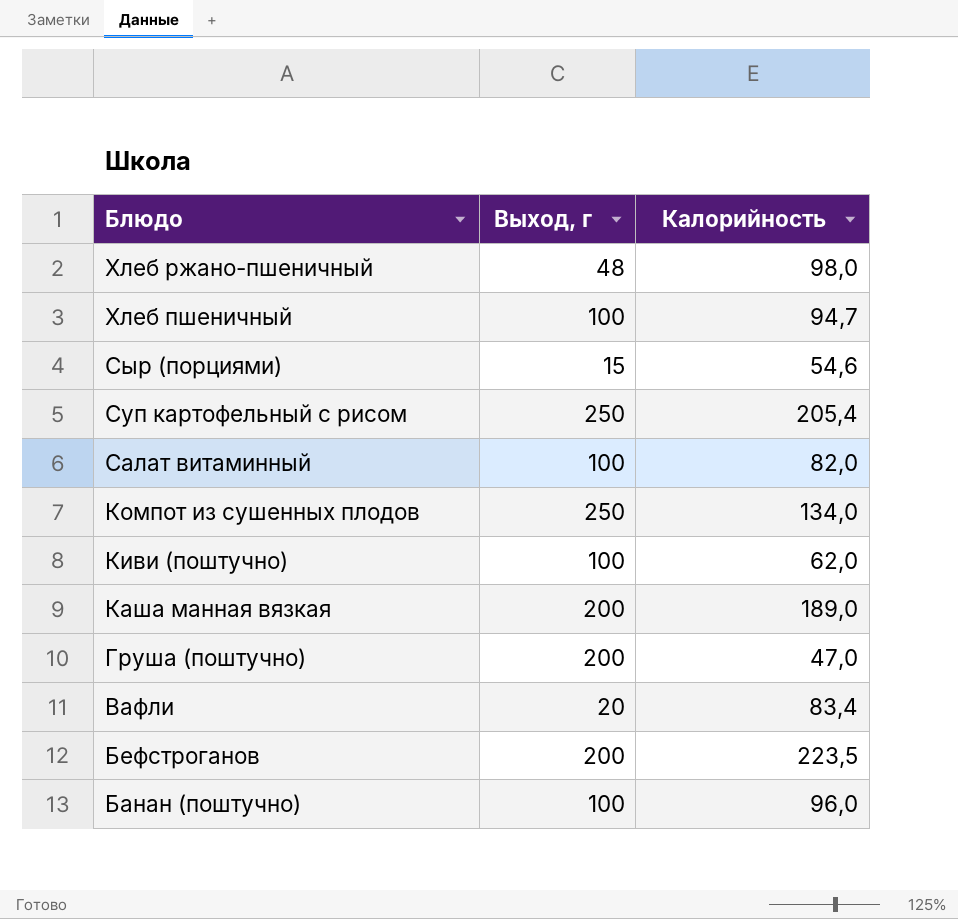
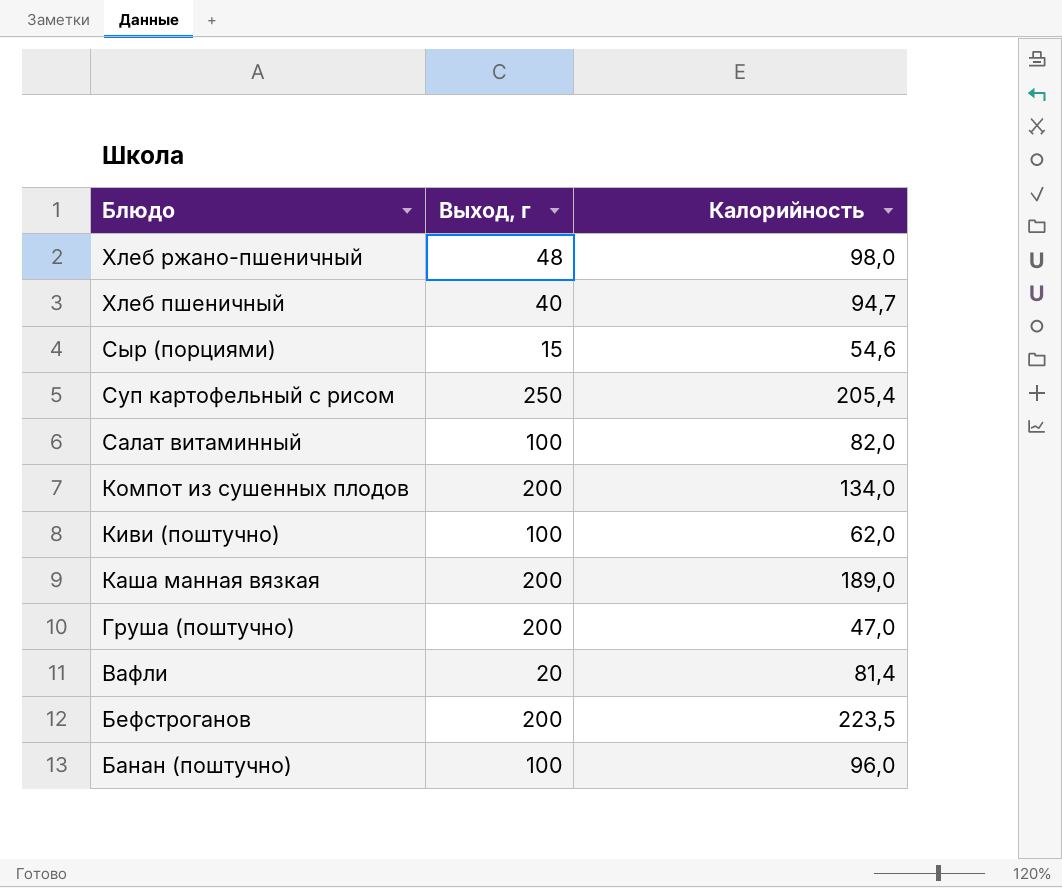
Хлеб пшеничный | Выход, г: 100 -> 40
Компот из сушенных плодов | Выход, г: 250 -> 200
Вафли | Калорийность: 83,4 -> 81,4

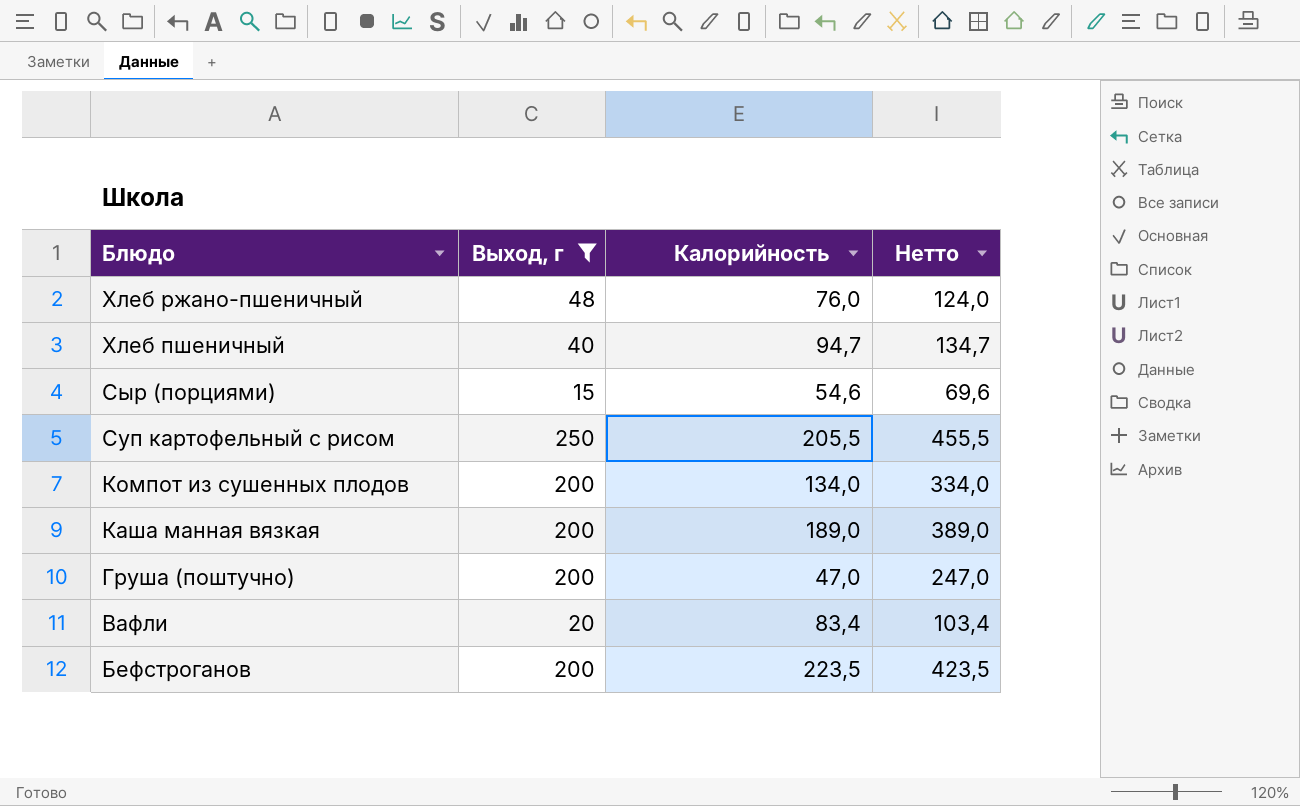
filter: none -> Выход, г != 100
column Нетто | formula: none -> [Выход, г] + [Калорийность]
Хлеб ржано-пшеничный | Калорийность: 98,0 -> 76,0
Суп картофельный с рисом | Калорийность: 205,4 -> 205,5
Вафли | Калорийность: 81,4 -> 83,4

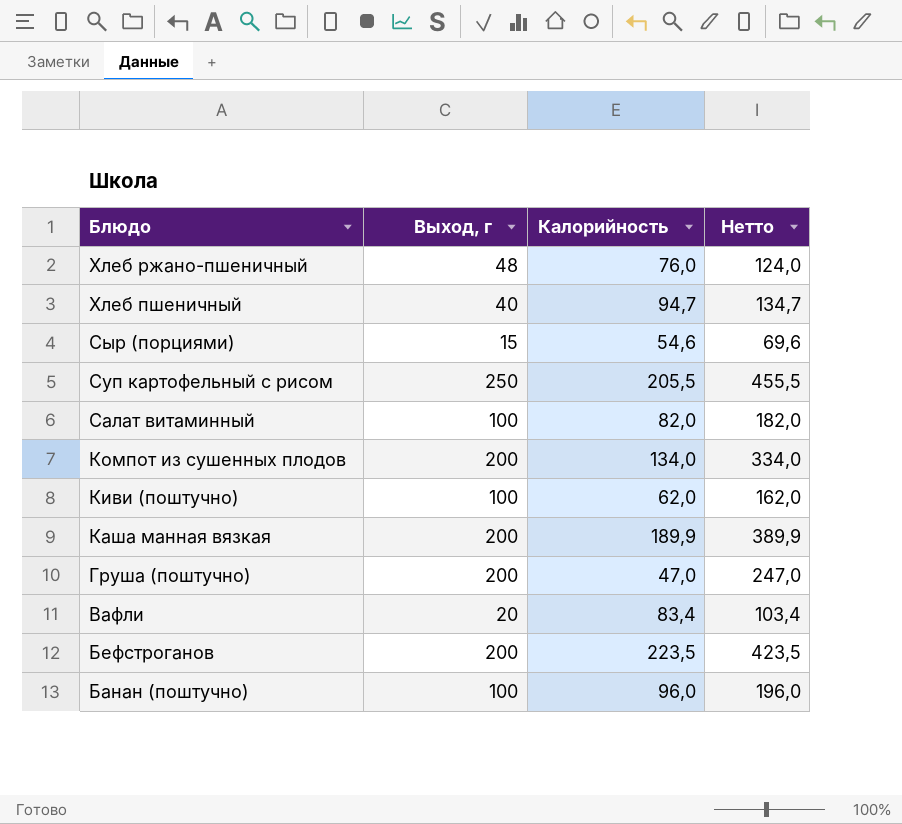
filter: Выход, г != 100 -> none
Каша манная вязкая | Калорийность: 189,0 -> 189,9
Каша манная вязкая | Нетто: 389,0 -> 389,9

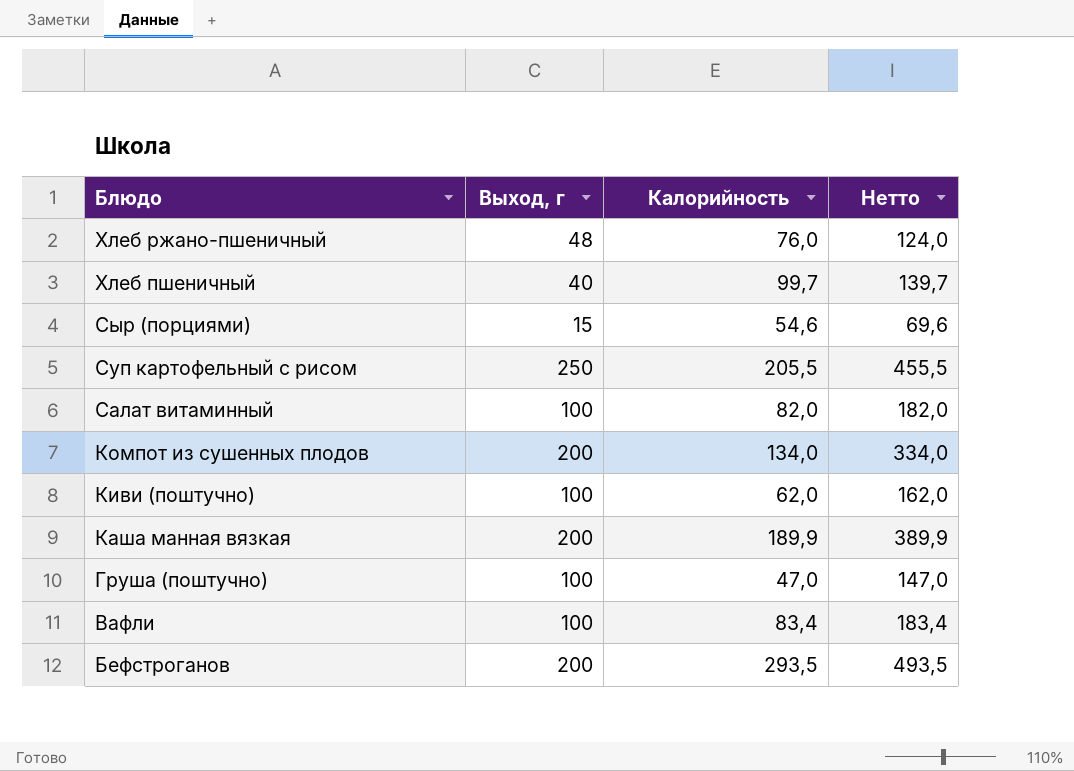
row Банан (поштучно): 100 | 96,0 | 196,0 -> none
Хлеб пшеничный | Калорийность: 94,7 -> 99,7
Хлеб пшеничный | Нетто: 134,7 -> 139,7
Груша (поштучно) | Выход, г: 200 -> 100
Груша (поштучно) | Нетто: 247,0 -> 147,0
Вафли | Выход, г: 20 -> 100
Вафли | Нетто: 103,4 -> 183,4
Бефстроганов | Калорийность: 223,5 -> 293,5
Бефстроганов | Нетто: 423,5 -> 493,5

